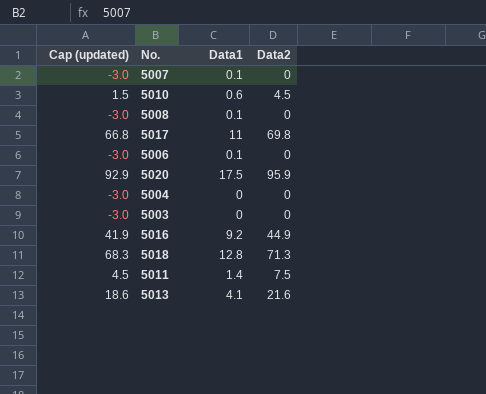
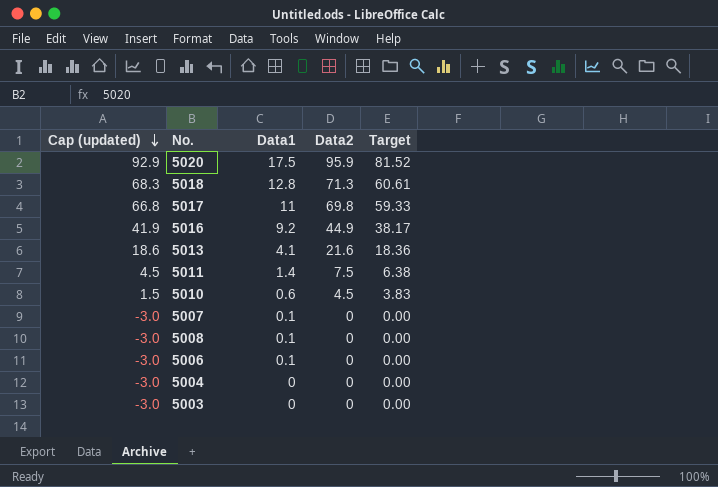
row order: none -> Cap (updated) descending
column Target | formula: none -> [Data2] * 0.85

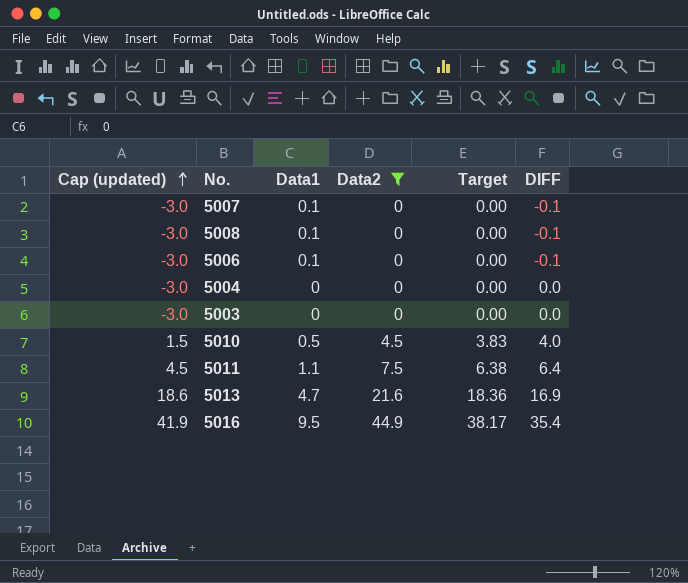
filter: none -> Data2 <= 44.9
row order: Cap (updated) descending -> Cap (updated) ascending
column DIFF | formula: none -> [Data2] - [Data1]
5010 | Data1: 0.6 -> 0.5
5011 | Data1: 1.4 -> 1.1
5013 | Data1: 4.1 -> 4.7
5016 | Data1: 9.2 -> 9.5

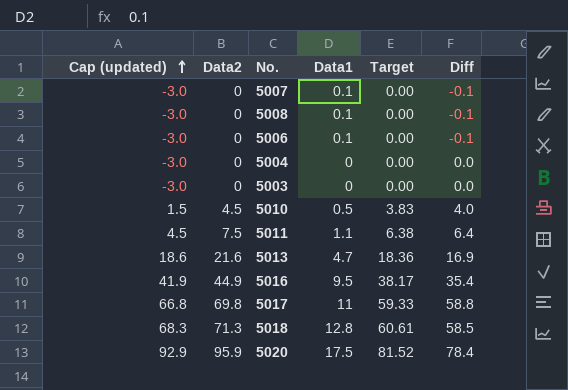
filter: Data2 <= 44.9 -> none
column Data2 | position: 4 -> 2
column name: DIFF -> Diff

